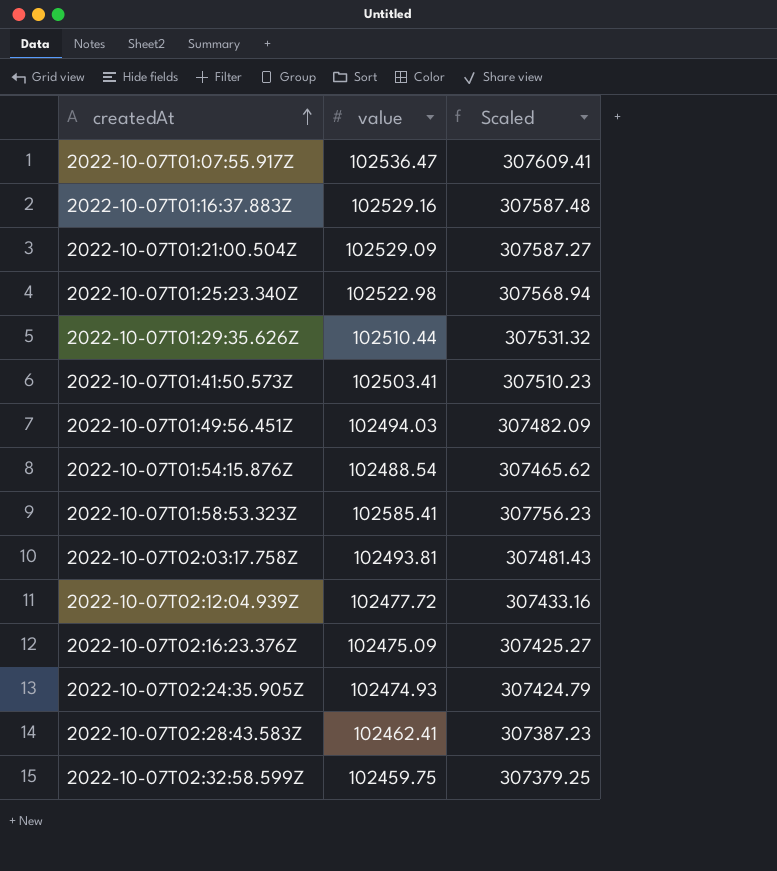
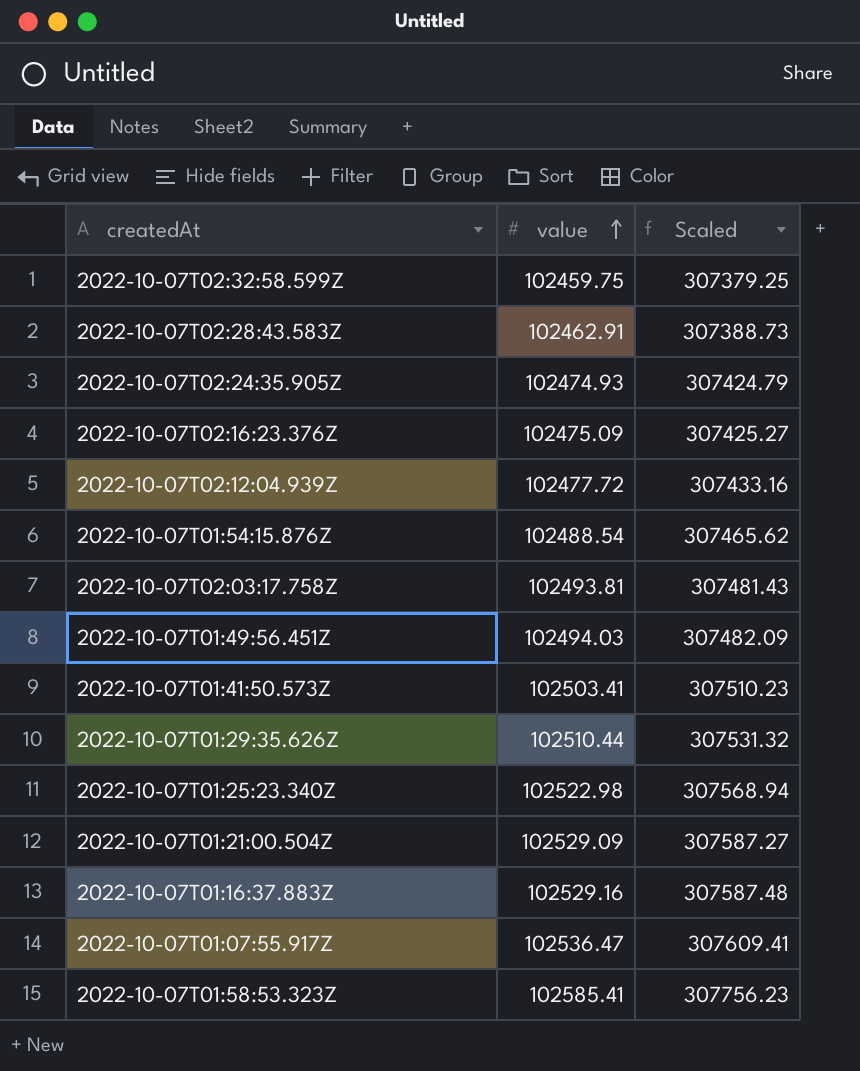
row order: createdAt ascending -> value ascending
2022-10-07T02:28:43.583Z | value: 102462.41 -> 102462.91
2022-10-07T02:28:43.583Z | Scaled: 307387.23 -> 307388.73

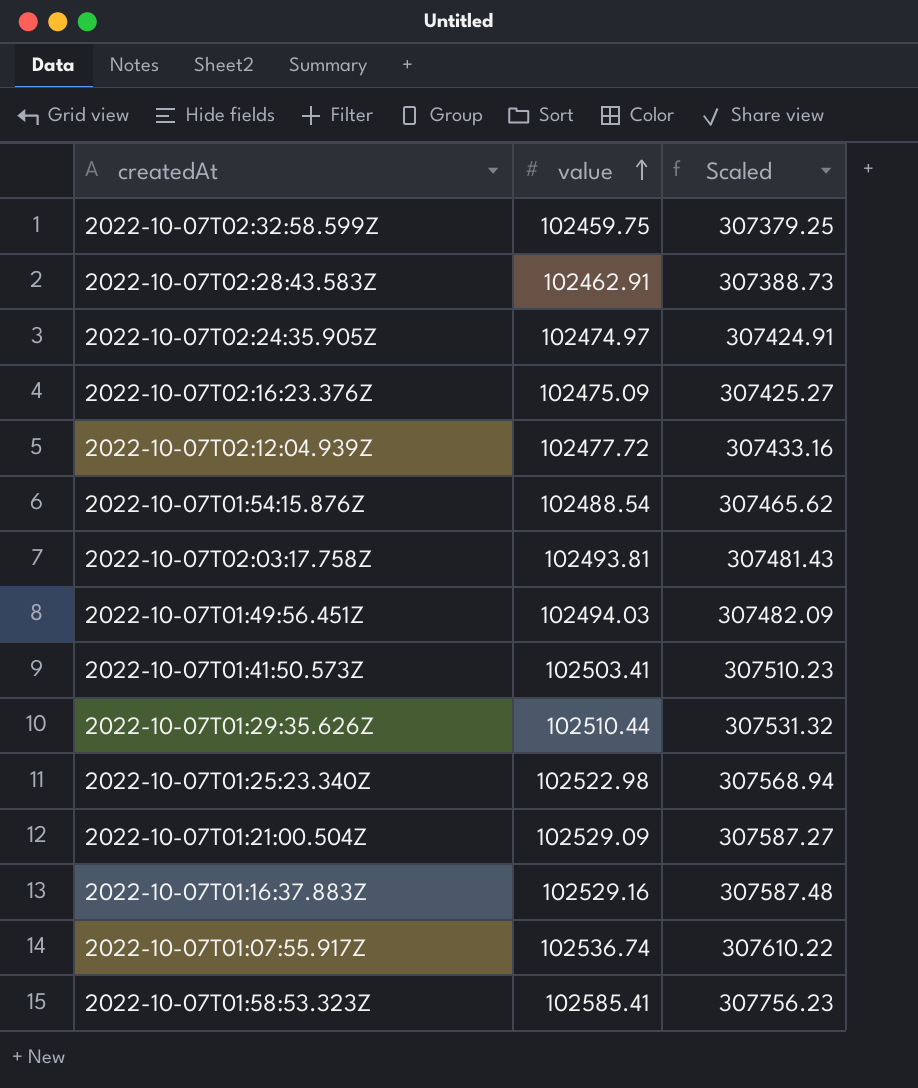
2022-10-07T02:24:35.905Z | value: 102474.93 -> 102474.97
2022-10-07T02:24:35.905Z | Scaled: 307424.79 -> 307424.91
2022-10-07T01:07:55.917Z | value: 102536.47 -> 102536.74
2022-10-07T01:07:55.917Z | Scaled: 307609.41 -> 307610.22

